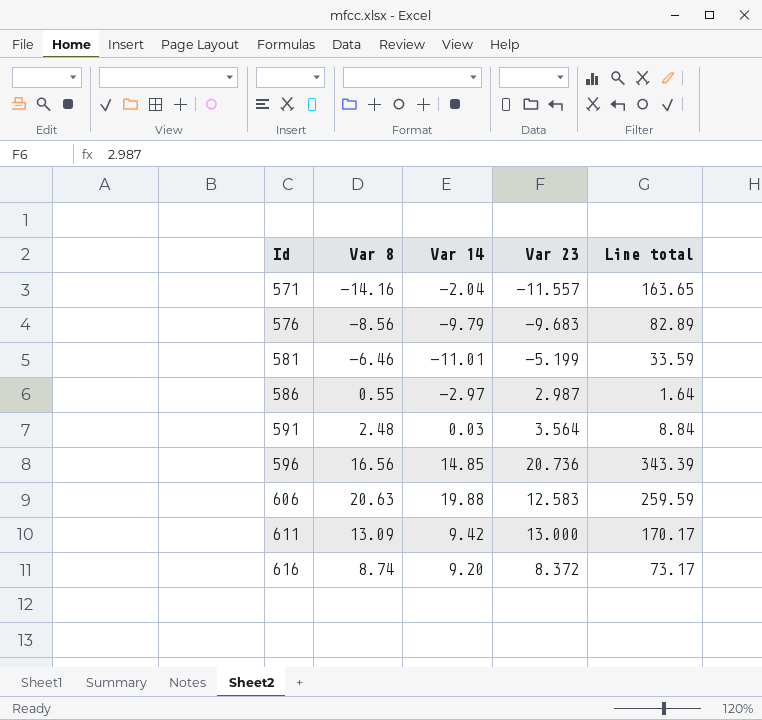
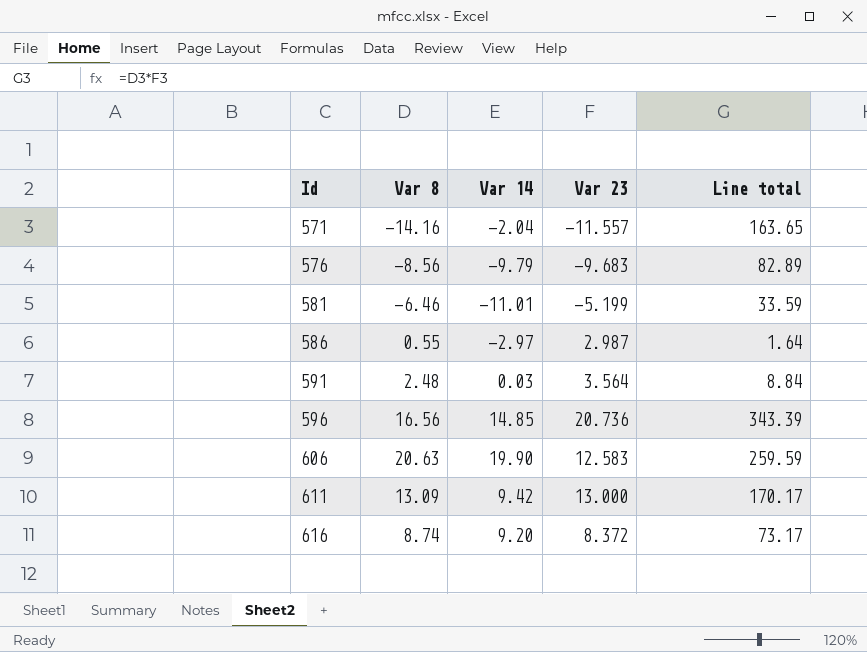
606 | Var 14: 19.88 -> 19.90

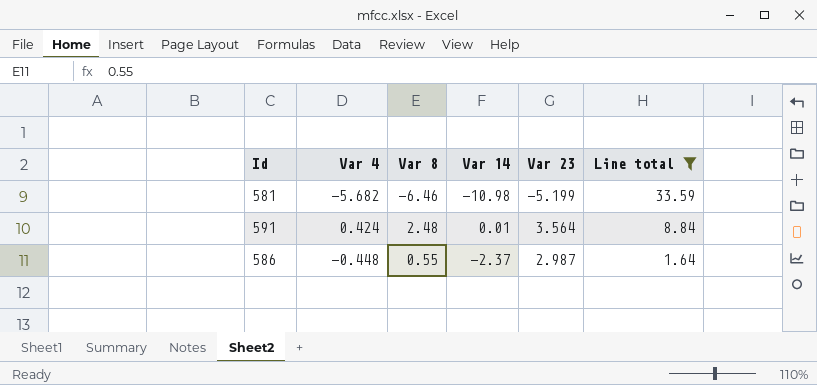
filter: none -> Line total <= 33.59
row order: Id ascending -> Line total descending
column Var 4 | position: none -> 2
581 | Var 14: -11.01 -> -10.98
591 | Var 14: 0.03 -> 0.01
586 | Var 14: -2.97 -> -2.37

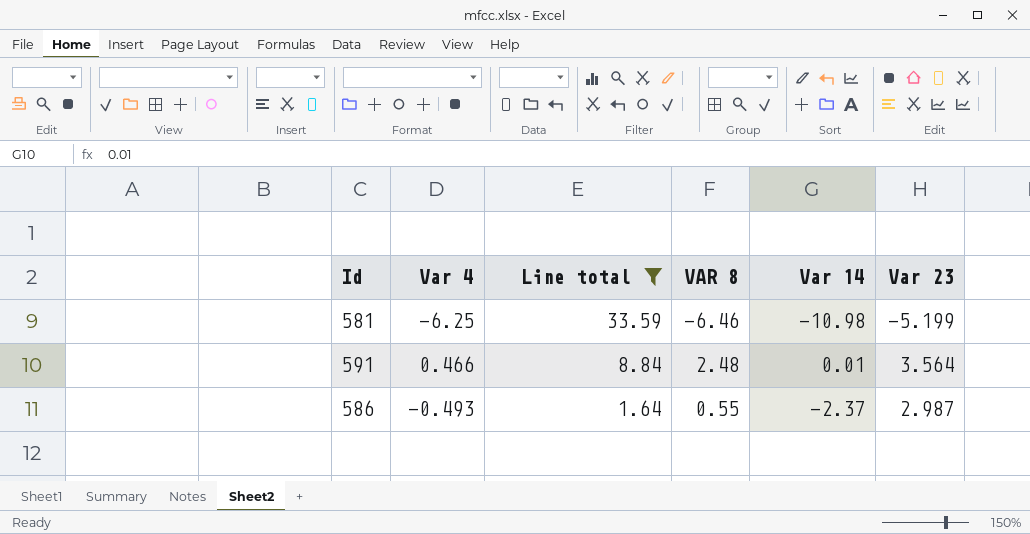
column Line total | position: 6 -> 3
column name: Var 8 -> VAR 8
581 | Var 4: -5.682 -> -6.25
591 | Var 4: 0.424 -> 0.466
586 | Var 4: -0.448 -> -0.493

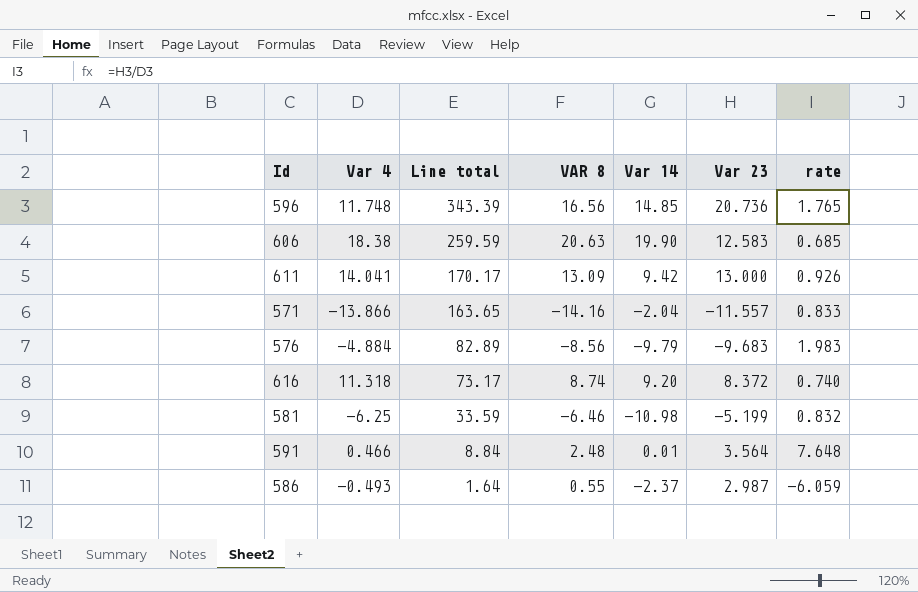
filter: Line total <= 33.59 -> none
column rate | formula: none -> [Var 23] / [Var 4]

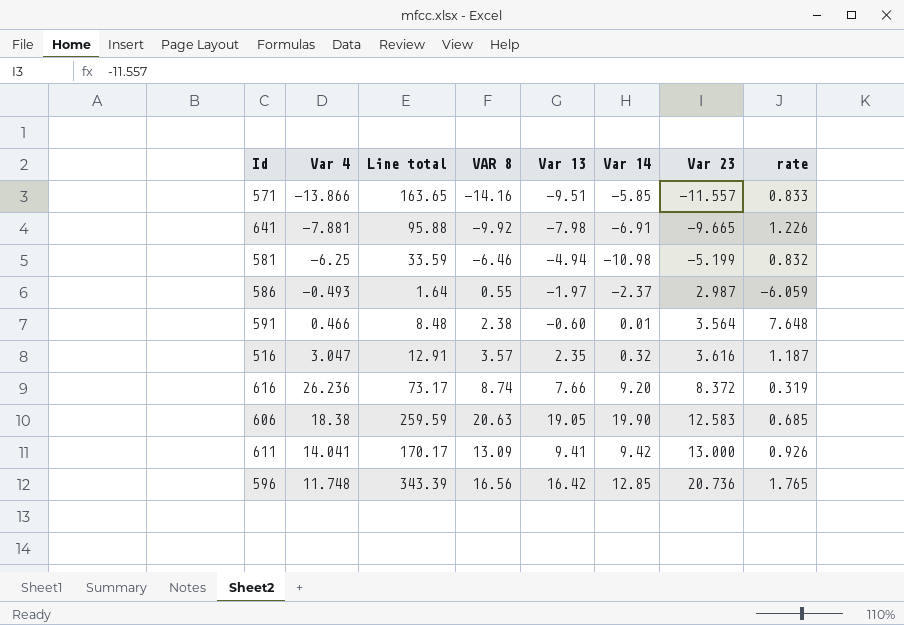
row order: Line total descending -> Var 23 ascending
column Var 13 | position: none -> 5
row 576: -4.884 | 82.89 | -8.56 | -9.79 | -9.683 | 1.983 -> none
571 | Var 14: -2.04 -> -5.85
row 641: none -> -7.881 | 95.88 | -9.92 | -7.98 | -6.91 | -9.665 | 1.226
591 | Line total: 8.84 -> 8.48
591 | VAR 8: 2.48 -> 2.38
row 516: none -> 3.047 | 12.91 | 3.57 | 2.35 | 0.32 | 3.616 | 1.187
616 | Var 4: 11.318 -> 26.236
616 | rate: 0.740 -> 0.319
596 | Var 14: 14.85 -> 12.85

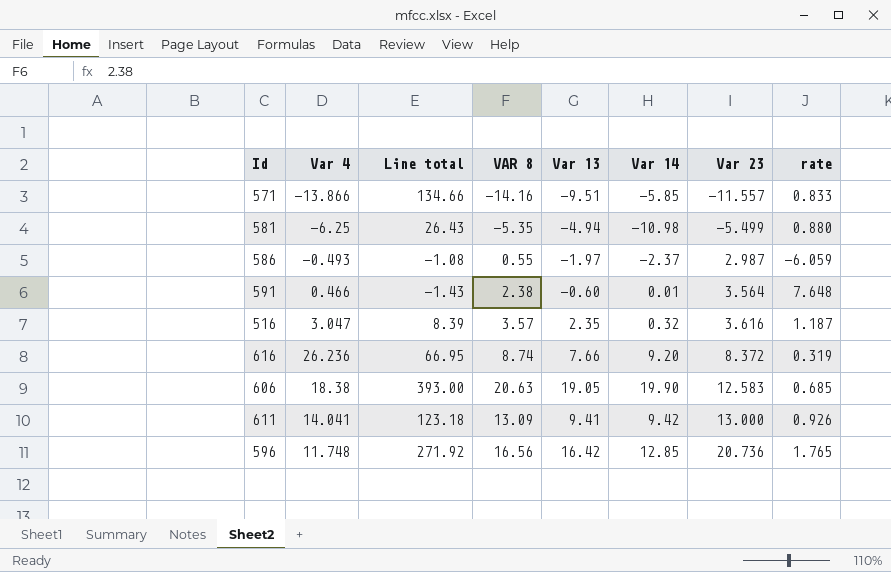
column Line total | formula: [VAR 8] * [Var 23] -> [VAR 8] * [Var 13]
row 641: -7.881 | 95.88 | -9.92 | -7.98 | -6.91 | -9.665 | 1.226 -> none
581 | VAR 8: -6.46 -> -5.35
581 | Var 23: -5.199 -> -5.499
581 | rate: 0.832 -> 0.880

